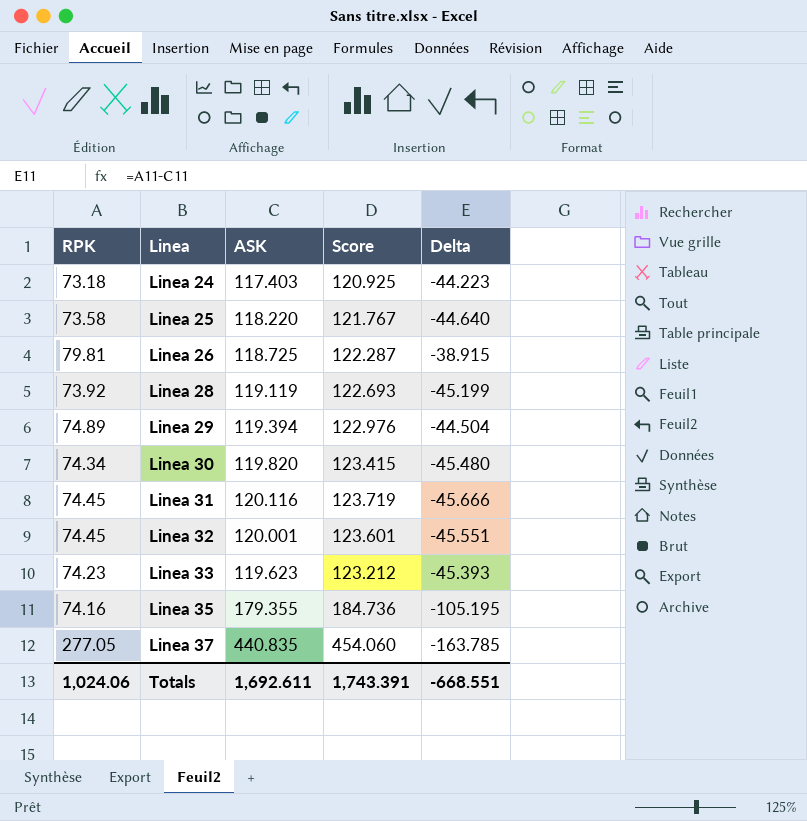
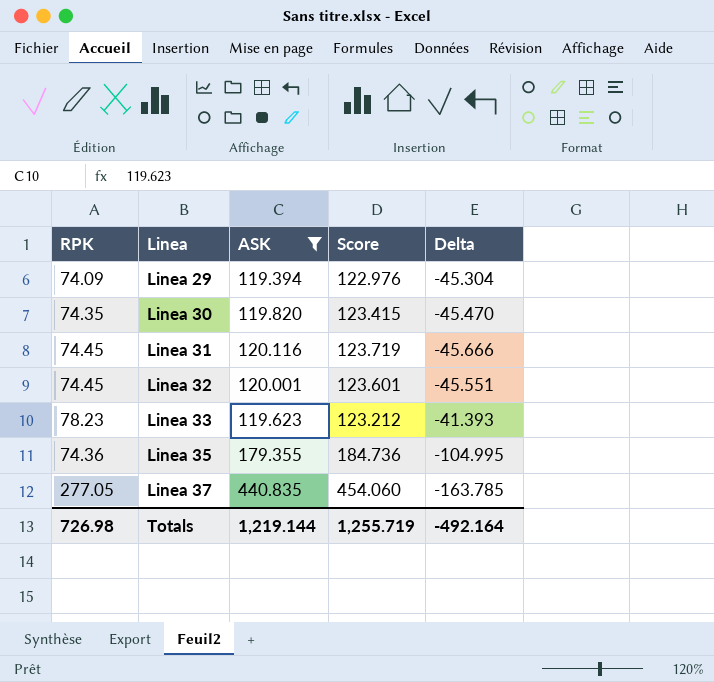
filter: none -> ASK >= 119.394
Linea 29 | RPK: 74.89 -> 74.09
Linea 29 | Delta: -44.504 -> -45.304
Linea 30 | RPK: 74.34 -> 74.35
Linea 30 | Delta: -45.480 -> -45.470
Linea 33 | RPK: 74.23 -> 78.23
Linea 33 | Delta: -45.393 -> -41.393
Linea 35 | RPK: 74.16 -> 74.36
Linea 35 | Delta: -105.195 -> -104.995
Totals | RPK: 1,024.06 -> 726.98
Totals | ASK: 1,692.611 -> 1,219.144
Totals | Score: 1,743.391 -> 1,255.719
Totals | Delta: -668.551 -> -492.164

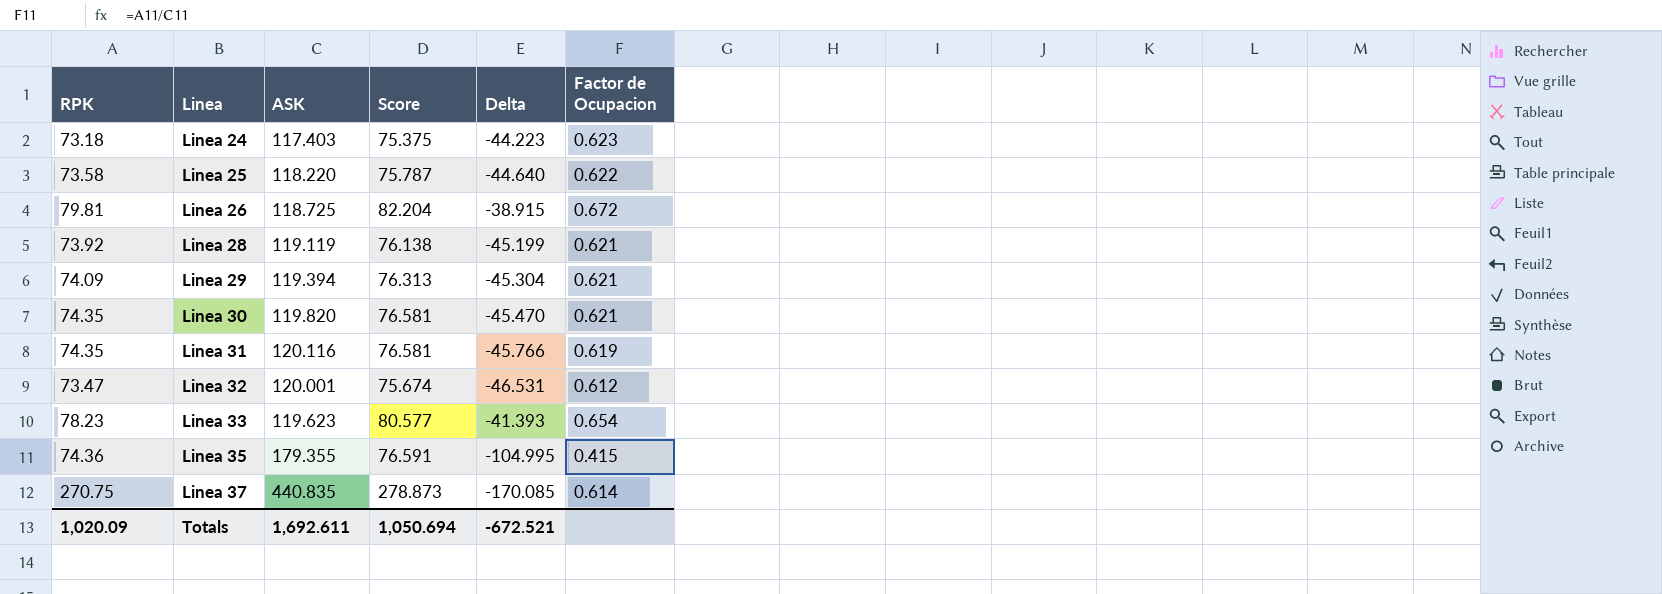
filter: ASK >= 119.394 -> none
column Score | formula: [ASK] * 1.03 -> [RPK] * 1.03
column Factor de Ocupacion | formula: none -> [RPK] / [ASK]
Linea 31 | RPK: 74.45 -> 74.35
Linea 31 | Delta: -45.666 -> -45.766
Linea 32 | RPK: 74.45 -> 73.47
Linea 32 | Delta: -45.551 -> -46.531
Linea 37 | RPK: 277.05 -> 270.75
Linea 37 | Delta: -163.785 -> -170.085
Totals | RPK: 726.98 -> 1,020.09
Totals | ASK: 1,219.144 -> 1,692.611
Totals | Score: 1,255.719 -> 1,050.694
Totals | Delta: -492.164 -> -672.521

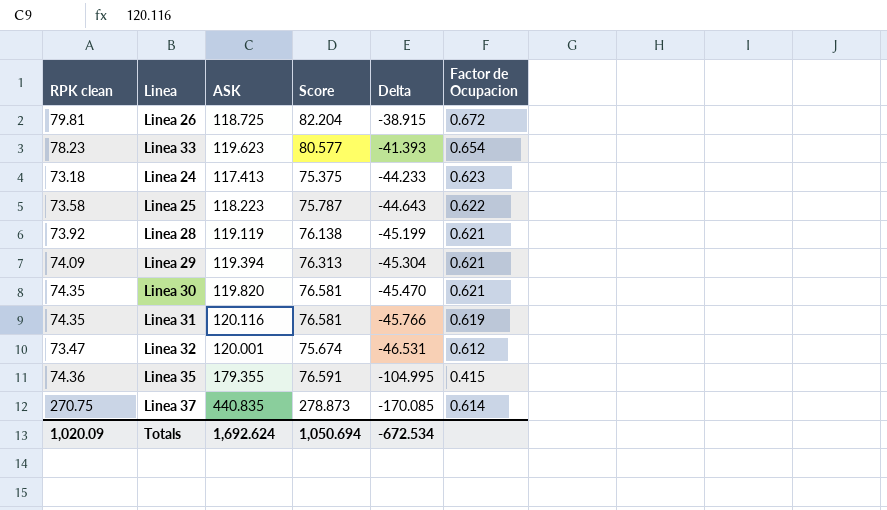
row order: Linea ascending -> Delta descending
column name: RPK -> RPK clean
Linea 24 | ASK: 117.403 -> 117.413
Linea 24 | Delta: -44.223 -> -44.233
Linea 25 | ASK: 118.220 -> 118.223
Linea 25 | Delta: -44.640 -> -44.643
Totals | ASK: 1,692.611 -> 1,692.624
Totals | Delta: -672.521 -> -672.534

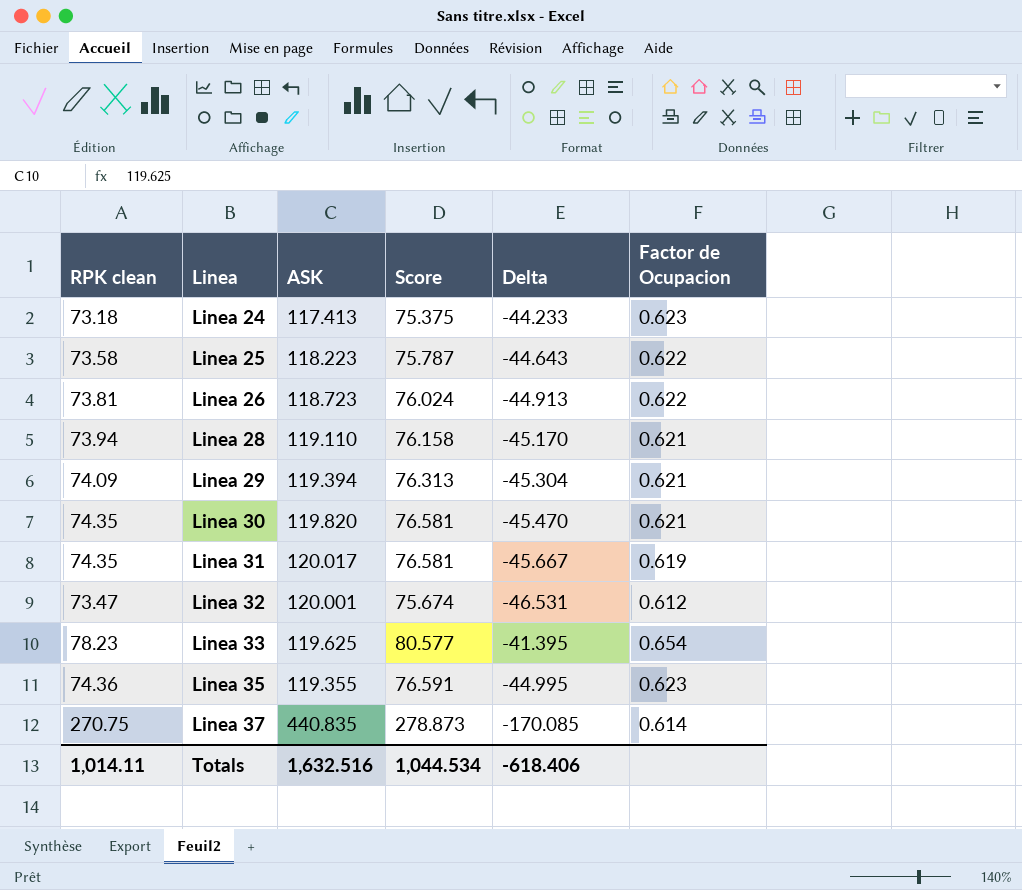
row order: Delta descending -> Linea ascending
Linea 26 | RPK clean: 79.81 -> 73.81
Linea 26 | ASK: 118.725 -> 118.723
Linea 26 | Score: 82.204 -> 76.024
Linea 26 | Delta: -38.915 -> -44.913
Linea 26 | Factor de Ocupacion: 0.672 -> 0.622
Linea 28 | RPK clean: 73.92 -> 73.94
Linea 28 | ASK: 119.119 -> 119.110
Linea 28 | Score: 76.138 -> 76.158
Linea 28 | Delta: -45.199 -> -45.170
Linea 31 | ASK: 120.116 -> 120.017
Linea 31 | Delta: -45.766 -> -45.667
Linea 33 | ASK: 119.623 -> 119.625
Linea 33 | Delta: -41.393 -> -41.395
Linea 35 | ASK: 179.355 -> 119.355
Linea 35 | Delta: -104.995 -> -44.995
Linea 35 | Factor de Ocupacion: 0.415 -> 0.623
Totals | RPK clean: 1,020.09 -> 1,014.11
Totals | ASK: 1,692.624 -> 1,632.516
Totals | Score: 1,050.694 -> 1,044.534
Totals | Delta: -672.534 -> -618.406

